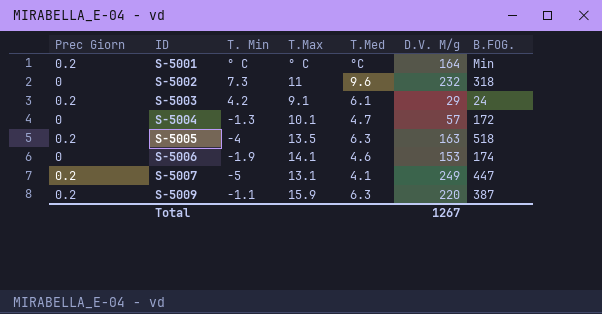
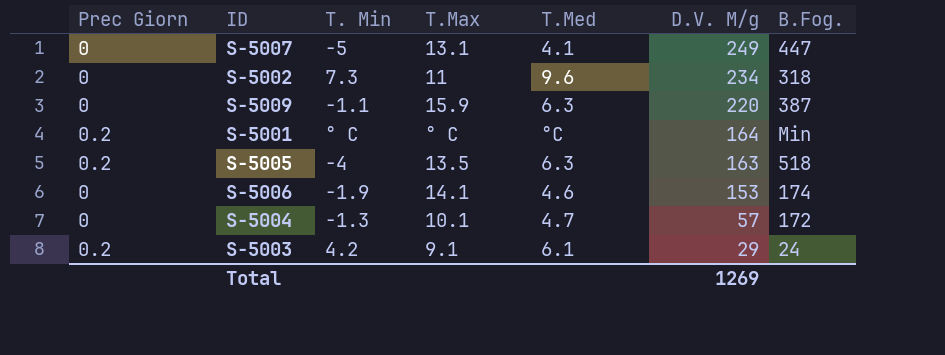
row order: ID ascending -> D.V. M/g descending
column name: B.FOG. -> B.Fog.
S-5007 | Prec Giorn: 0.2 -> 0
S-5002 | D.V. M/g: 232 -> 234
S-5009 | Prec Giorn: 0.2 -> 0
Total | D.V. M/g: 1267 -> 1269

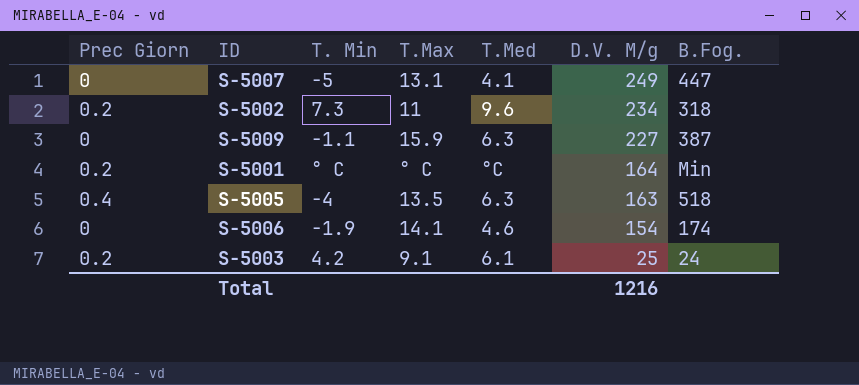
row S-5004: 0 | -1.3 | 10.1 | 4.7 | 57 | 172 -> none
S-5002 | Prec Giorn: 0 -> 0.2
S-5009 | D.V. M/g: 220 -> 227
S-5005 | Prec Giorn: 0.2 -> 0.4
S-5006 | D.V. M/g: 153 -> 154
S-5003 | D.V. M/g: 29 -> 25
Total | D.V. M/g: 1269 -> 1216

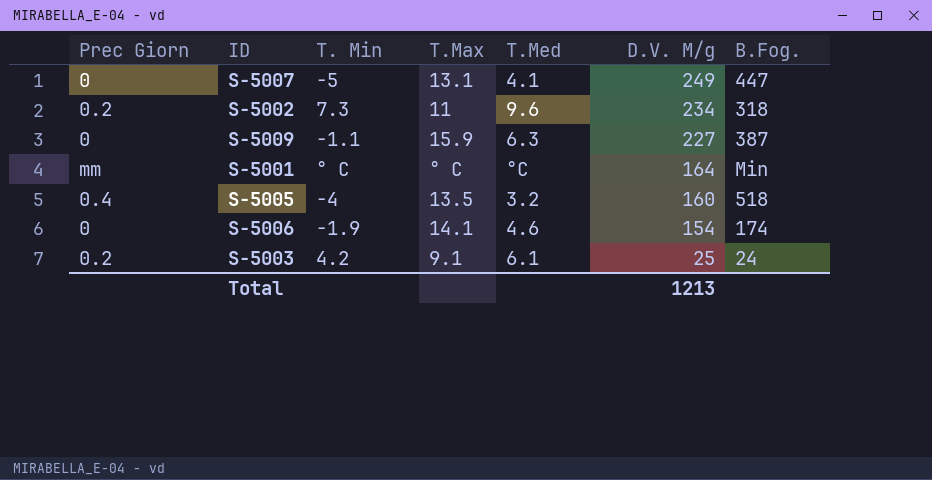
S-5001 | Prec Giorn: 0.2 -> mm
S-5005 | T.Med: 6.3 -> 3.2
S-5005 | D.V. M/g: 163 -> 160
Total | D.V. M/g: 1216 -> 1213

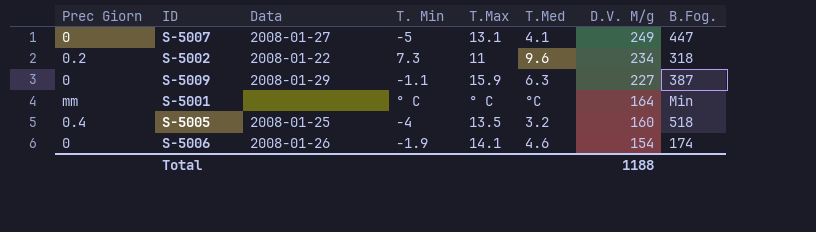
column Data | position: none -> 3
row S-5003: 0.2 | 4.2 | 9.1 | 6.1 | 25 | 24 -> none
Total | D.V. M/g: 1213 -> 1188

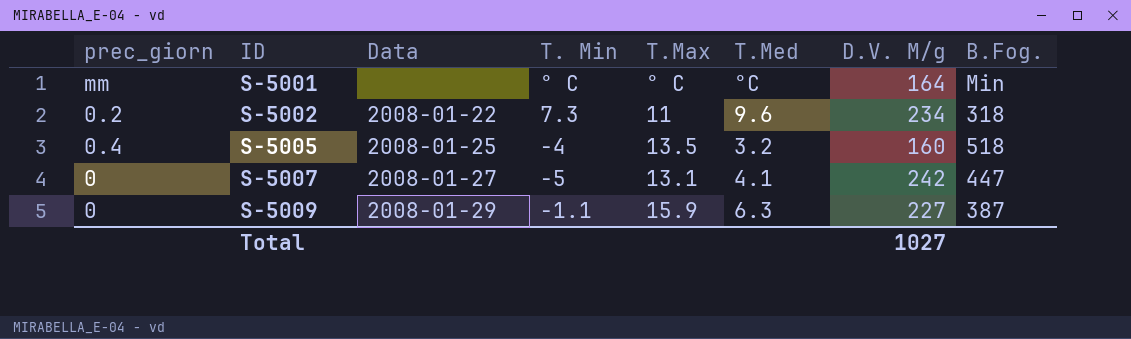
row order: D.V. M/g descending -> ID ascending
column name: Prec Giorn -> prec_giorn
row S-5006: 0 | 2008-01-26 | -1.9 | 14.1 | 4.6 | 154 | 174 -> none
S-5007 | D.V. M/g: 249 -> 242
Total | D.V. M/g: 1188 -> 1027

